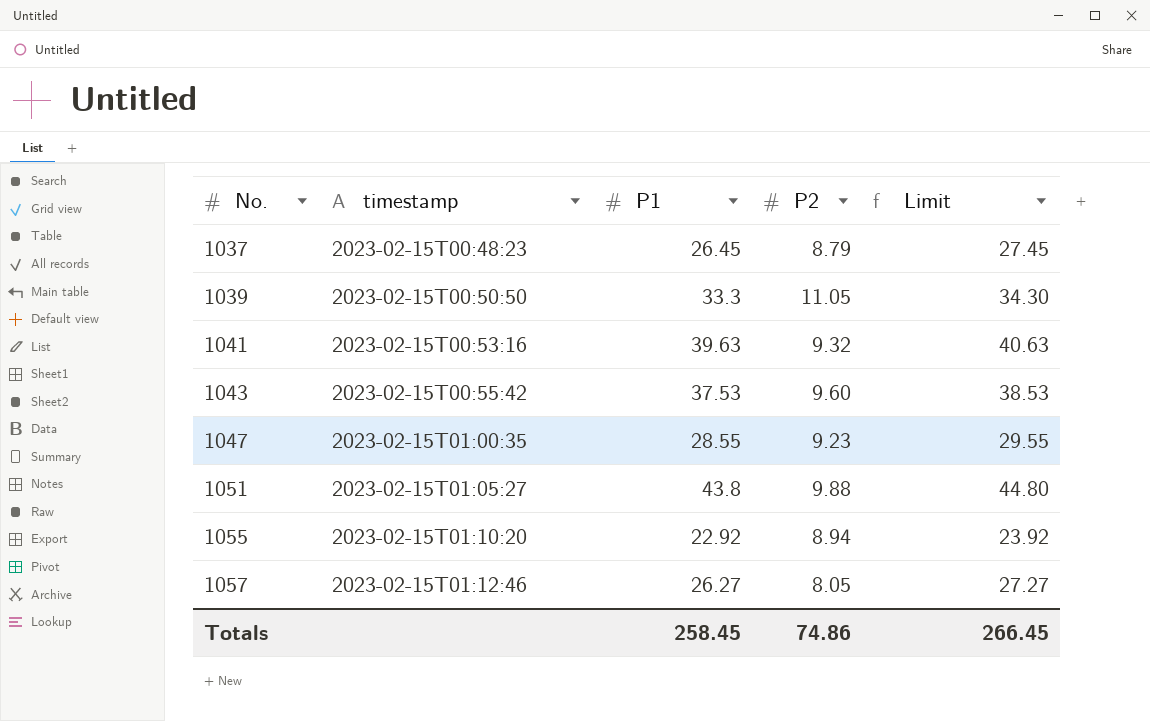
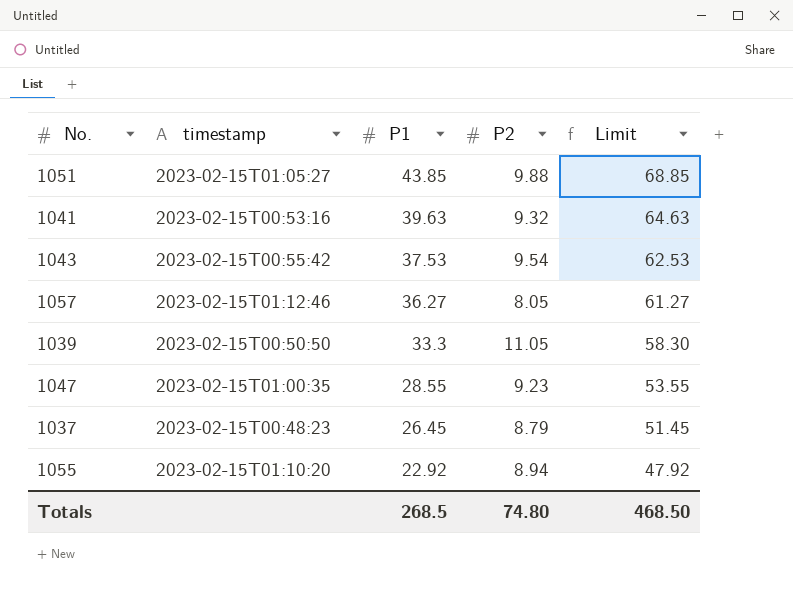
row order: No. ascending -> P1 descending
column Limit | formula: [P1] + 1 -> [P1] + 25
1051 | P1: 43.8 -> 43.85
1043 | P2: 9.60 -> 9.54
1057 | P1: 26.27 -> 36.27
Totals | P1: 258.45 -> 268.5
Totals | P2: 74.86 -> 74.80
Totals | Limit: 266.45 -> 468.50

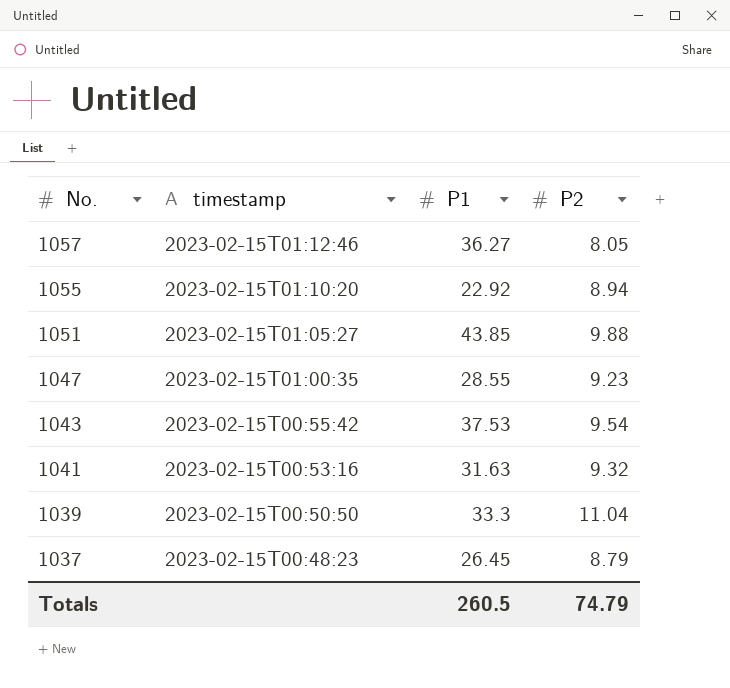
row order: P1 descending -> No. descending
column Limit | formula: [P1] + 25 -> none
1041 | P1: 39.63 -> 31.63
1039 | P2: 11.05 -> 11.04
Totals | P1: 268.5 -> 260.5
Totals | P2: 74.80 -> 74.79

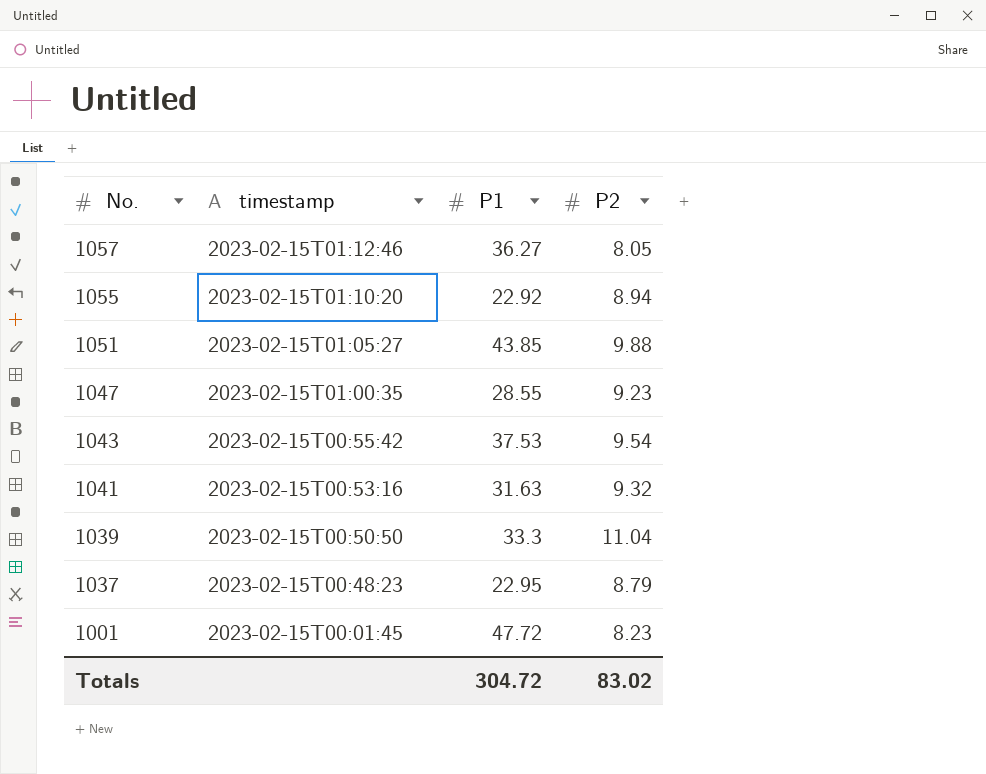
1037 | P1: 26.45 -> 22.95
row 1001: none -> 2023-02-15T00:01:45 | 47.72 | 8.23
Totals | P1: 260.5 -> 304.72
Totals | P2: 74.79 -> 83.02

